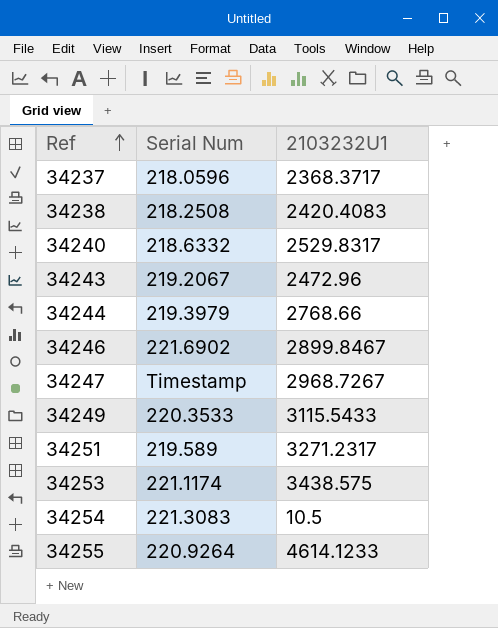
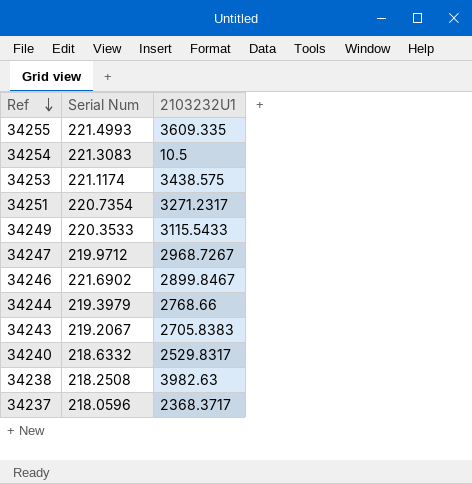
row order: Ref ascending -> Ref descending
34255 | Serial Num: 220.9264 -> 221.4993
34255 | 2103232U1: 4614.1233 -> 3609.335
34251 | Serial Num: 219.589 -> 220.7354
34247 | Serial Num: Timestamp -> 219.9712
34243 | 2103232U1: 2472.96 -> 2705.8383
34238 | 2103232U1: 2420.4083 -> 3982.63

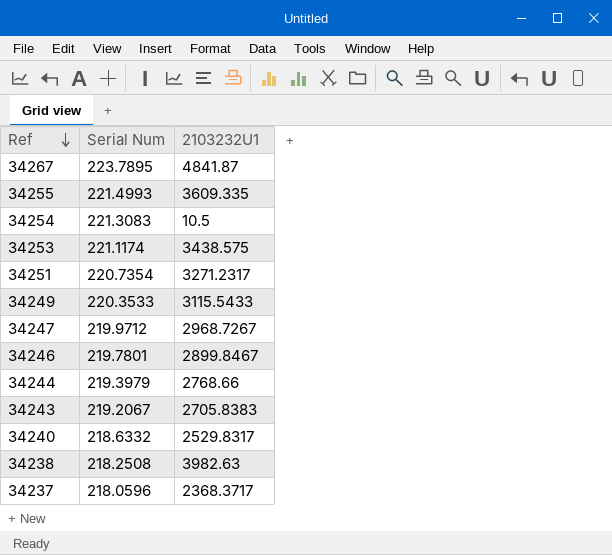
row 34267: none -> 223.7895 | 4841.87
34246 | Serial Num: 221.6902 -> 219.7801

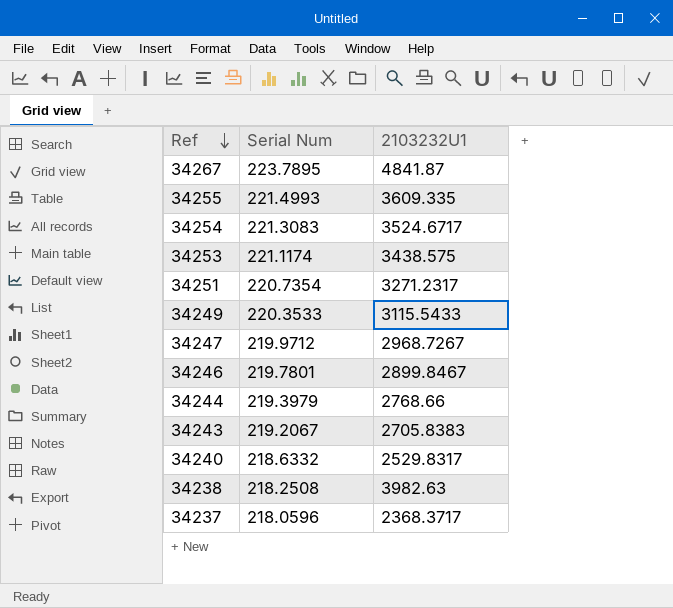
34254 | 2103232U1: 10.5 -> 3524.6717

